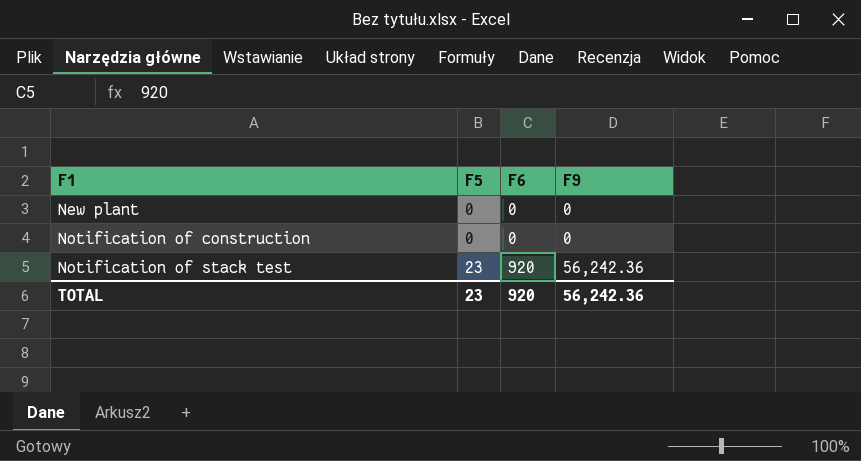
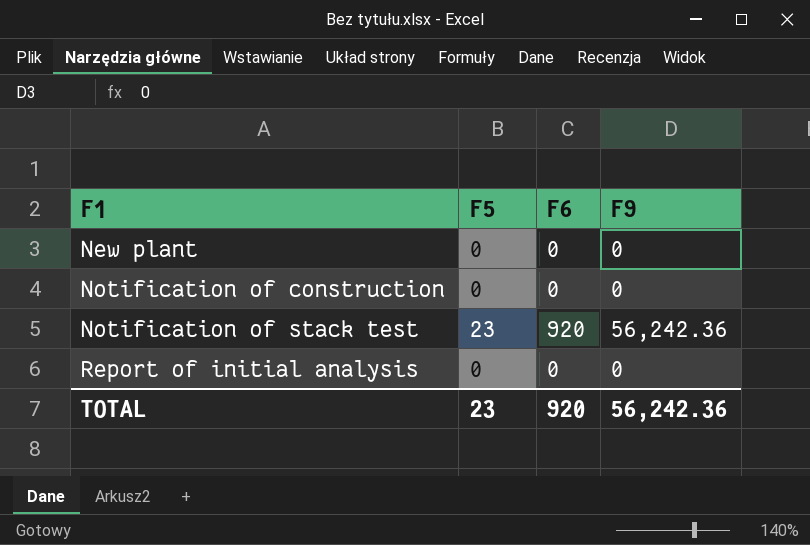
row Report of initial analysis: none -> 0 | 0 | 0

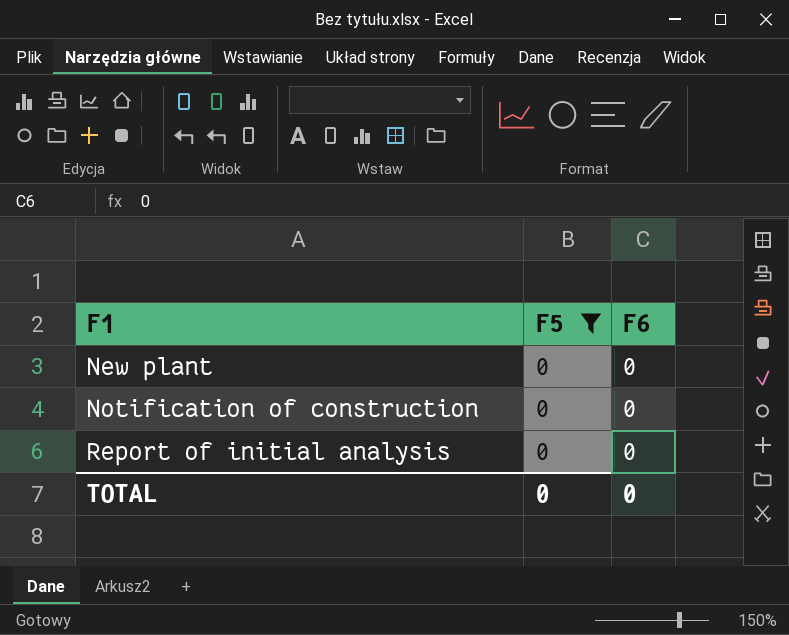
filter: none -> F5 = 0
column F9 | position: 4 -> none
TOTAL | F5: 23 -> 0
TOTAL | F6: 920 -> 0

